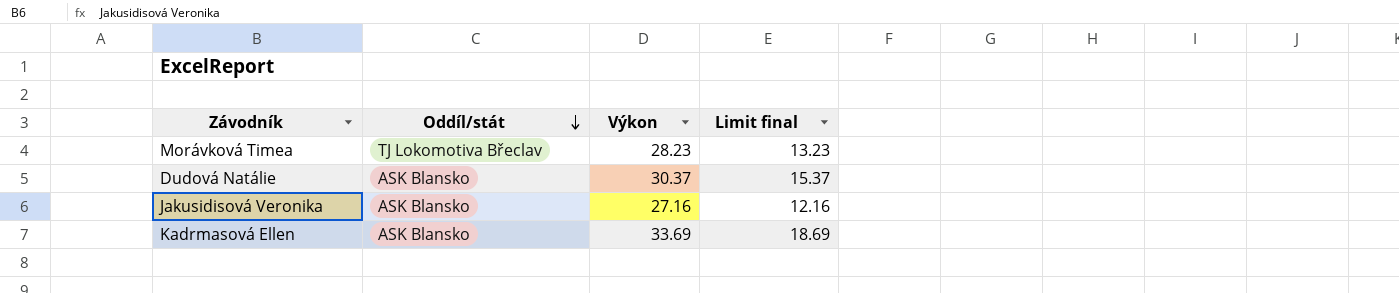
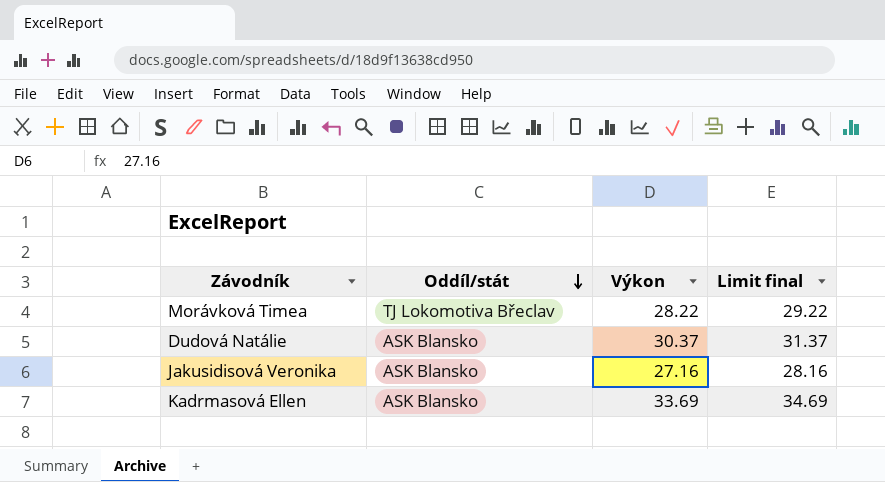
column Limit final | formula: [Výkon] - 15 -> [Výkon] + 1
Morávková Timea | Výkon: 28.23 -> 28.22

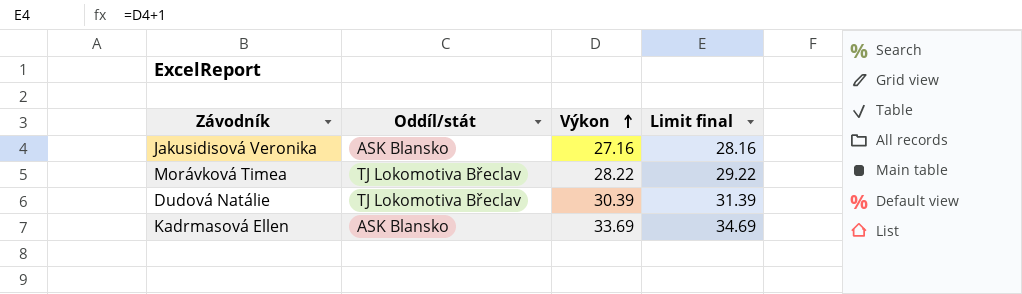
row order: Oddíl/stát descending -> Výkon ascending
Dudová Natálie | Oddíl/stát: ASK Blansko -> TJ Lokomotiva Břeclav
Dudová Natálie | Výkon: 30.37 -> 30.39
Dudová Natálie | Limit final: 31.37 -> 31.39

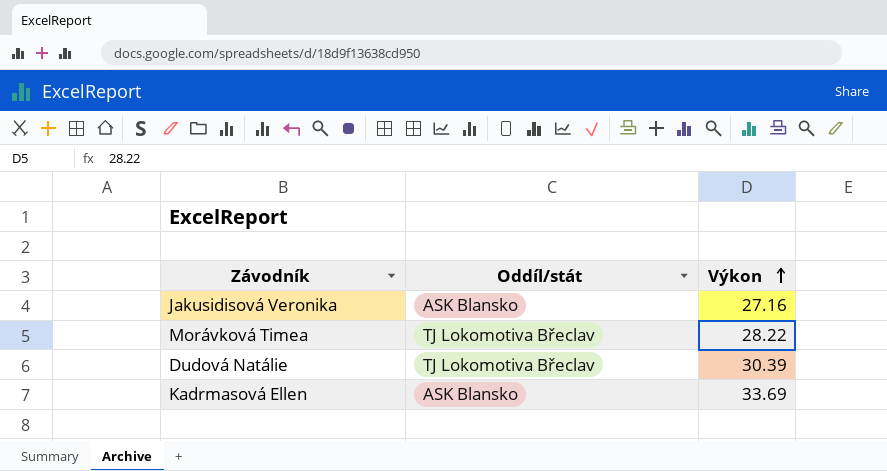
column Limit final | formula: [Výkon] + 1 -> none

